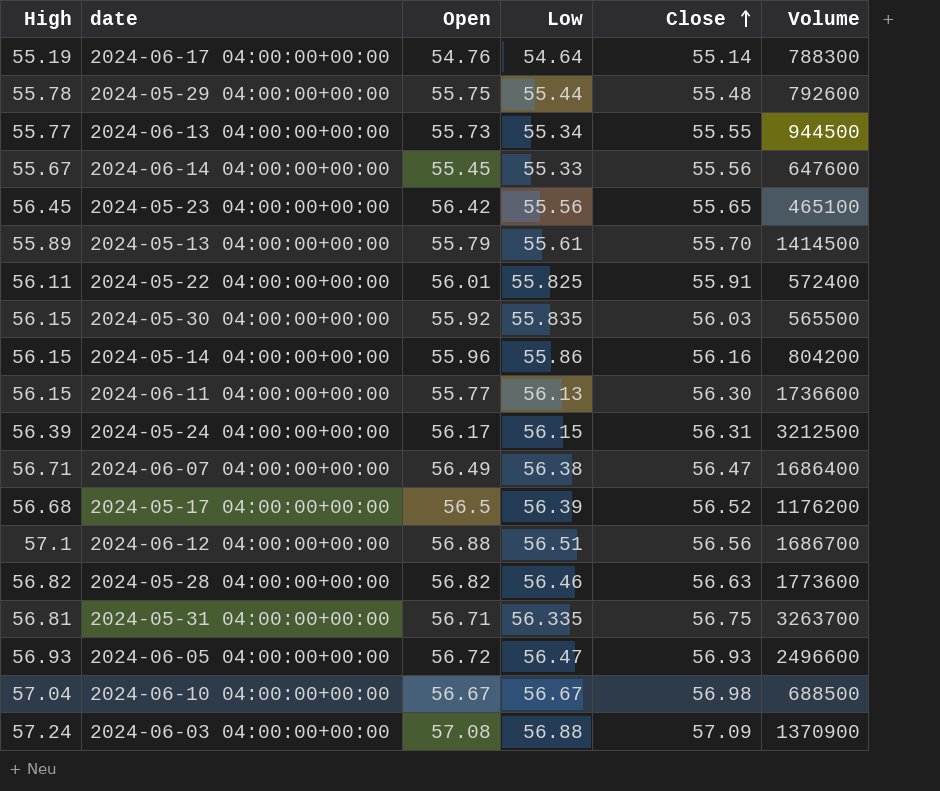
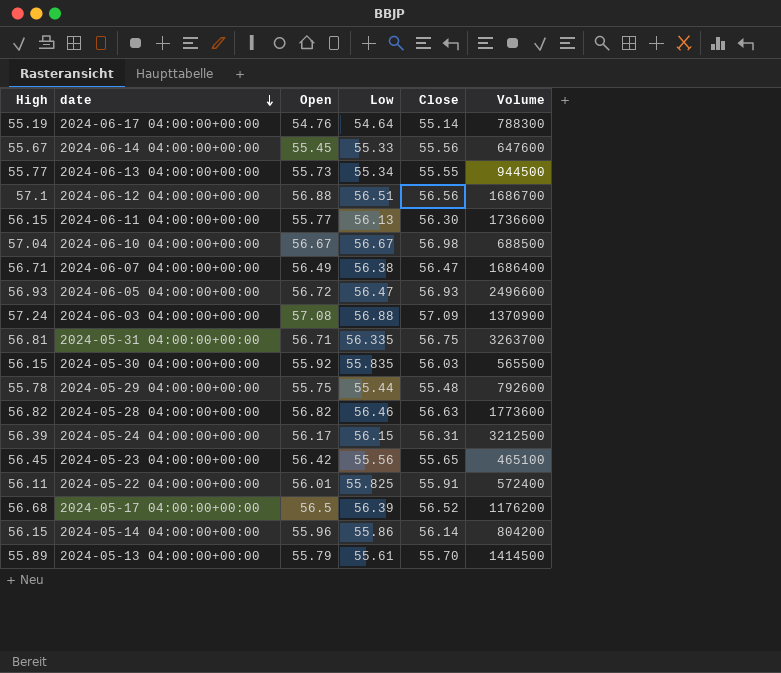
row order: Close ascending -> date descending
2024-05-14 04:00:00+00:00 | Close: 56.16 -> 56.14

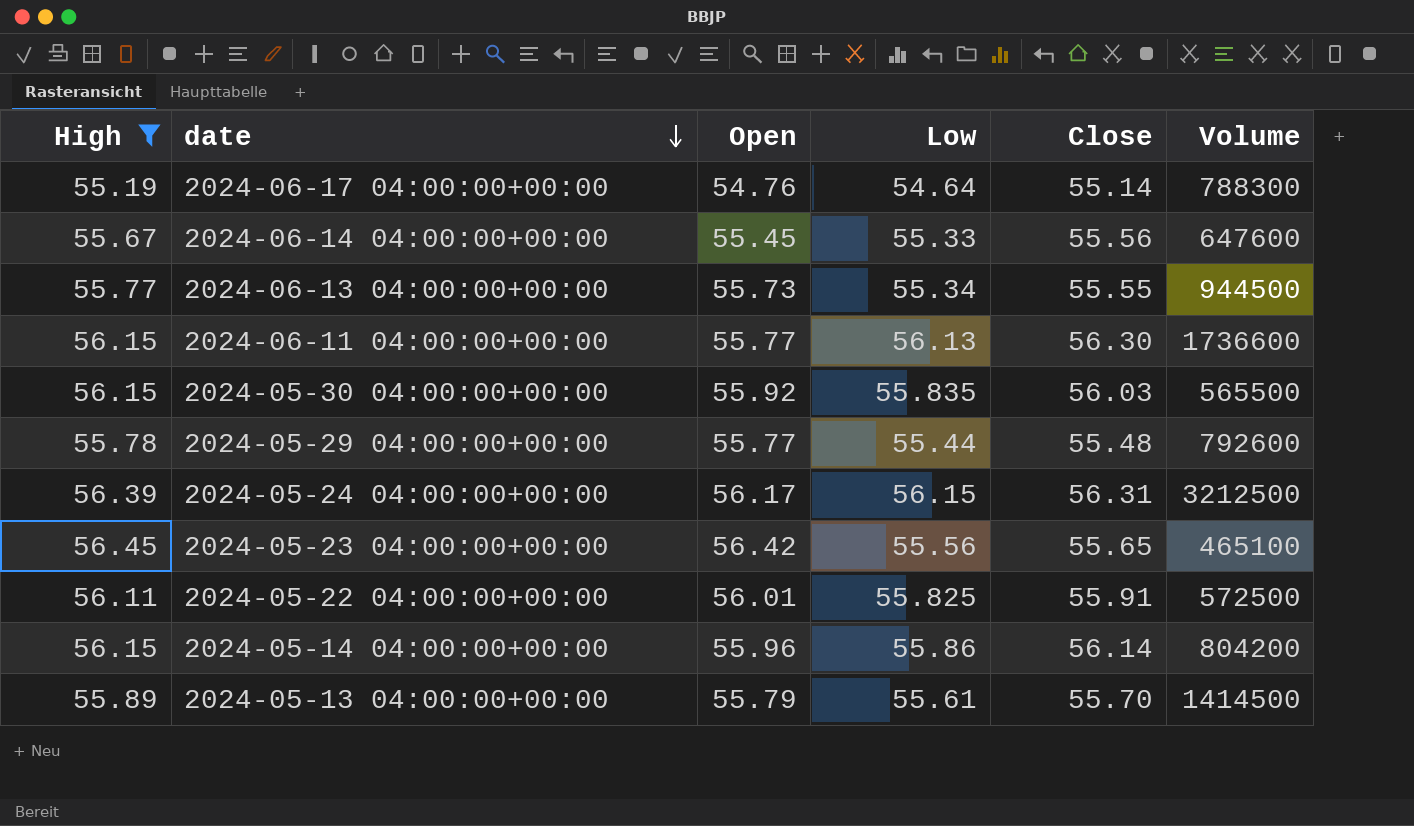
filter: none -> High <= 56.45
2024-05-29 04:00:00+00:00 | Open: 55.75 -> 55.77
2024-05-22 04:00:00+00:00 | Volume: 572400 -> 572500

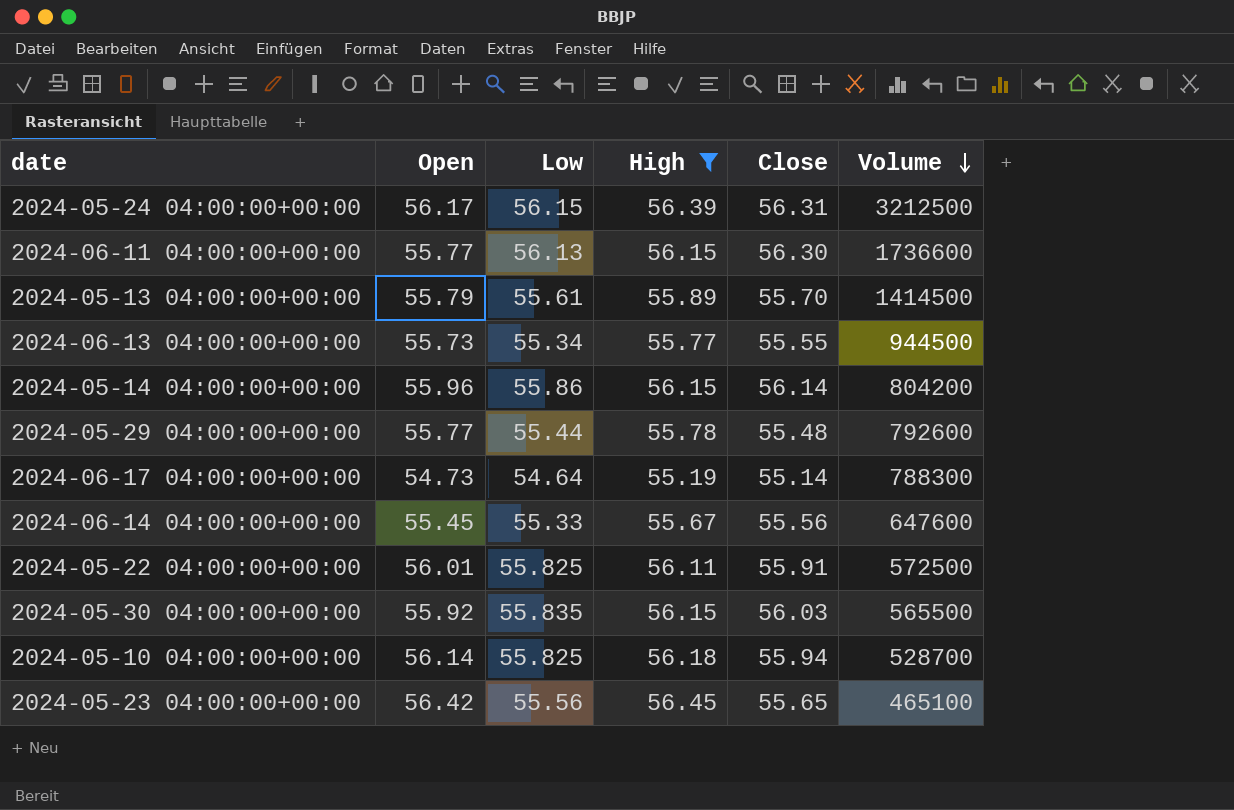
row order: date descending -> Volume descending
column High | position: 1 -> 4
2024-06-17 04:00:00+00:00 | Open: 54.76 -> 54.73
row 2024-05-10 04:00:00+00:00: none -> 56.14 | 55.825 | 56.18 | 55.94 | 528700

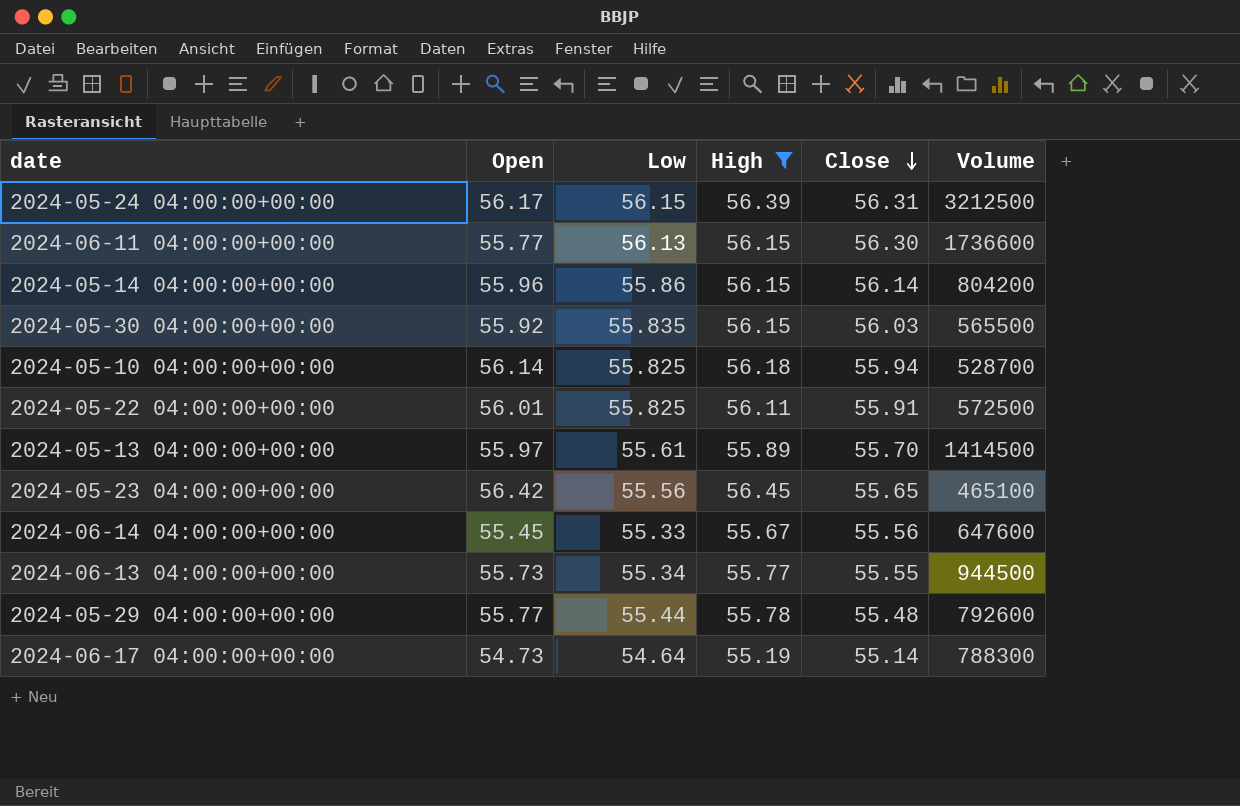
row order: Volume descending -> Close descending
2024-05-13 04:00:00+00:00 | Open: 55.79 -> 55.97

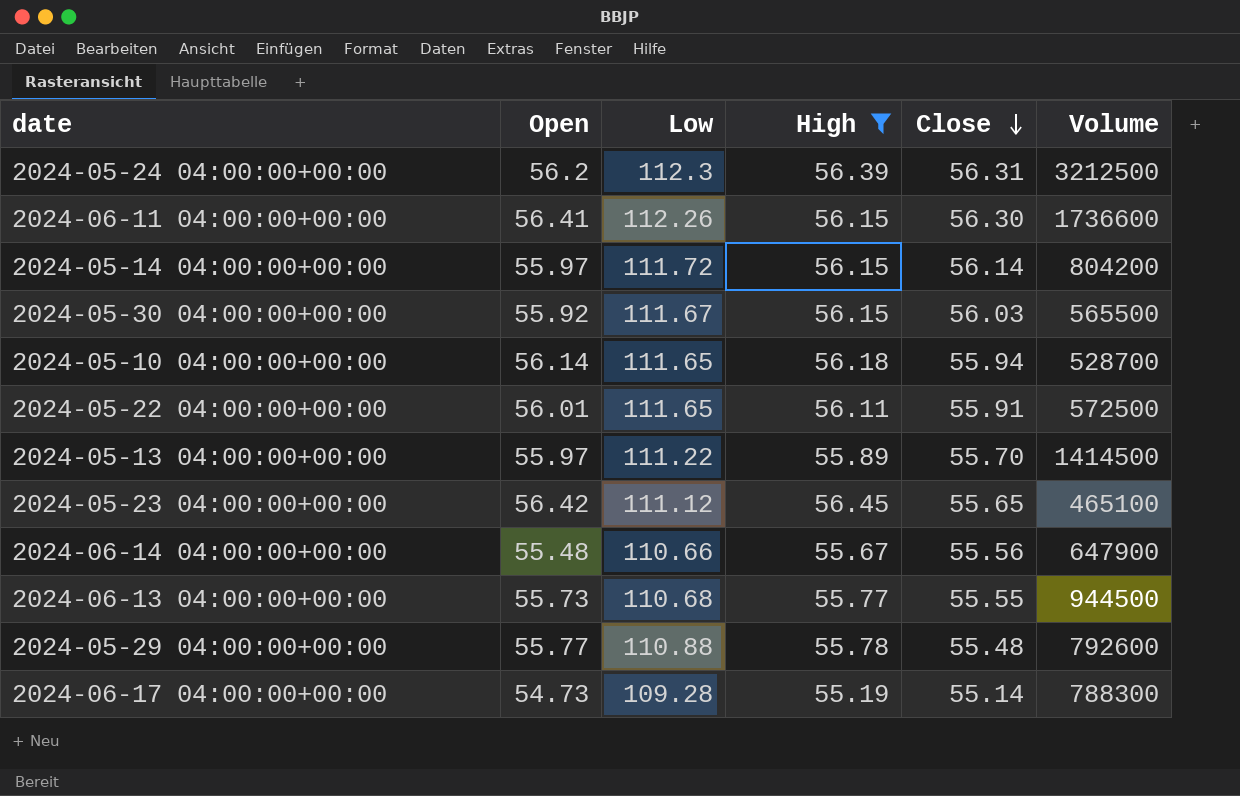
2024-05-24 04:00:00+00:00 | Open: 56.17 -> 56.2
2024-05-24 04:00:00+00:00 | Low: 56.15 -> 112.3
2024-06-11 04:00:00+00:00 | Open: 55.77 -> 56.41
2024-06-11 04:00:00+00:00 | Low: 56.13 -> 112.26
2024-05-14 04:00:00+00:00 | Open: 55.96 -> 55.97
2024-05-14 04:00:00+00:00 | Low: 55.86 -> 111.72
2024-05-30 04:00:00+00:00 | Low: 55.835 -> 111.67
2024-05-10 04:00:00+00:00 | Low: 55.825 -> 111.65
2024-05-22 04:00:00+00:00 | Low: 55.825 -> 111.65
2024-05-13 04:00:00+00:00 | Low: 55.61 -> 111.22
2024-05-23 04:00:00+00:00 | Low: 55.56 -> 111.12
2024-06-14 04:00:00+00:00 | Open: 55.45 -> 55.48
2024-06-14 04:00:00+00:00 | Low: 55.33 -> 110.66
2024-06-14 04:00:00+00:00 | Volume: 647600 -> 647900
2024-06-13 04:00:00+00:00 | Low: 55.34 -> 110.68
2024-05-29 04:00:00+00:00 | Low: 55.44 -> 110.88
2024-06-17 04:00:00+00:00 | Low: 54.64 -> 109.28

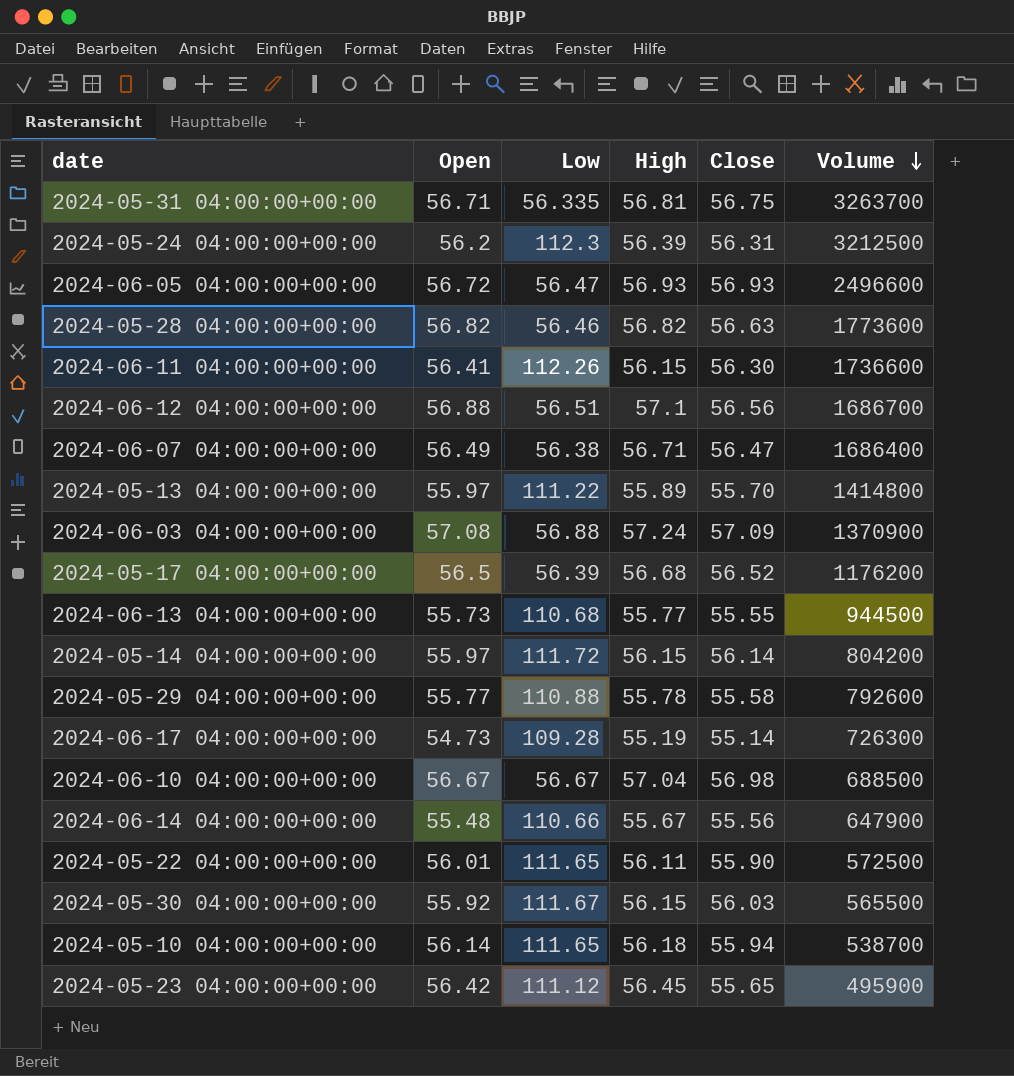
filter: High <= 56.45 -> none
row order: Close descending -> Volume descending
2024-05-13 04:00:00+00:00 | Volume: 1414500 -> 1414800
2024-05-29 04:00:00+00:00 | Close: 55.48 -> 55.58
2024-06-17 04:00:00+00:00 | Volume: 788300 -> 726300
2024-05-22 04:00:00+00:00 | Close: 55.91 -> 55.90
2024-05-10 04:00:00+00:00 | Volume: 528700 -> 538700
2024-05-23 04:00:00+00:00 | Volume: 465100 -> 495900

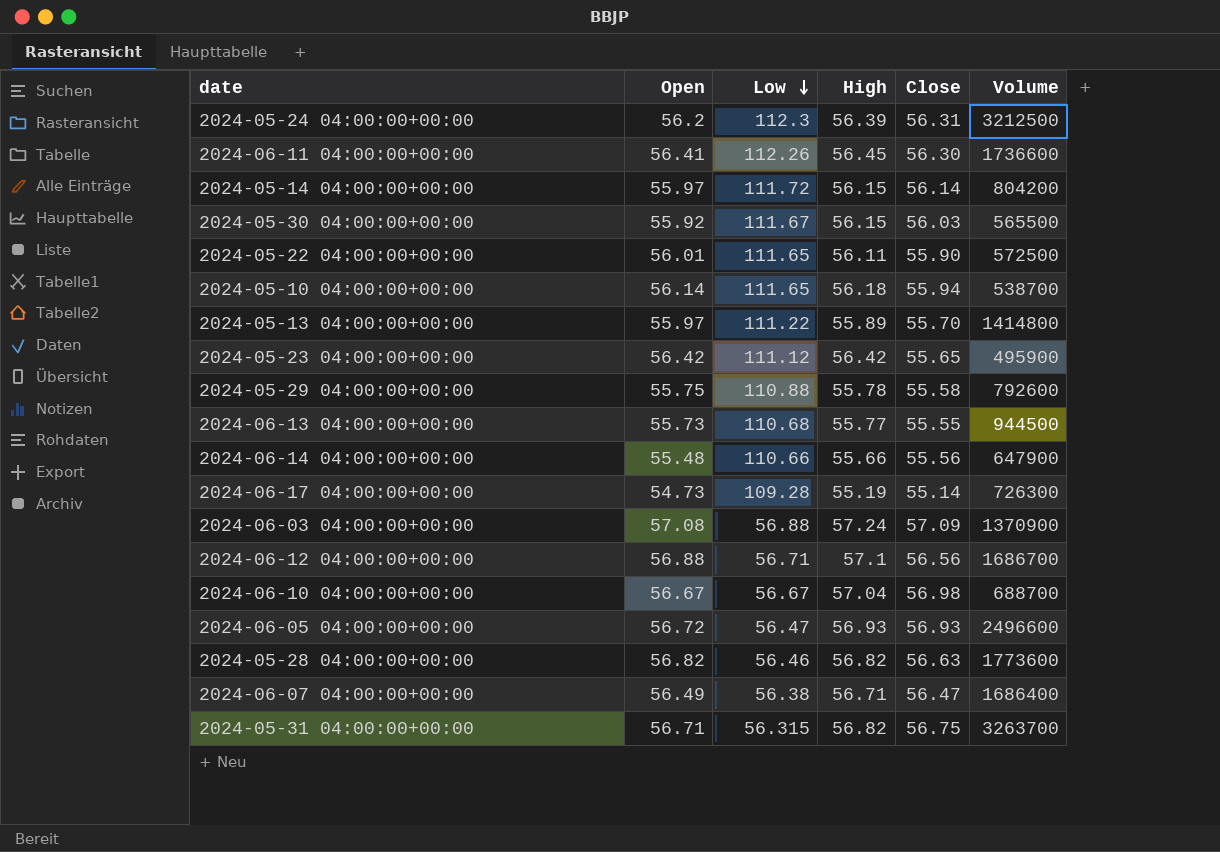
row order: Volume descending -> Low descending
row 2024-05-17 04:00:00+00:00: 56.5 | 56.39 | 56.68 | 56.52 | 1176200 -> none
2024-06-11 04:00:00+00:00 | High: 56.15 -> 56.45
2024-05-23 04:00:00+00:00 | High: 56.45 -> 56.42
2024-05-29 04:00:00+00:00 | Open: 55.77 -> 55.75
2024-06-14 04:00:00+00:00 | High: 55.67 -> 55.66
2024-06-12 04:00:00+00:00 | Low: 56.51 -> 56.71
2024-06-10 04:00:00+00:00 | Volume: 688500 -> 688700
2024-05-31 04:00:00+00:00 | Low: 56.335 -> 56.315
2024-05-31 04:00:00+00:00 | High: 56.81 -> 56.82

